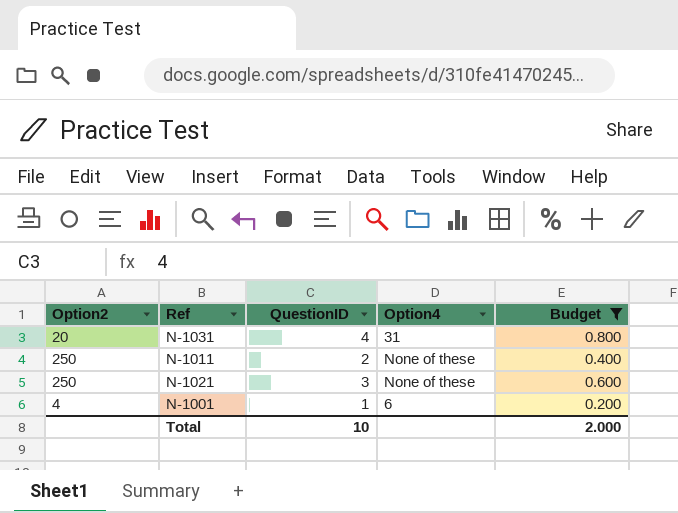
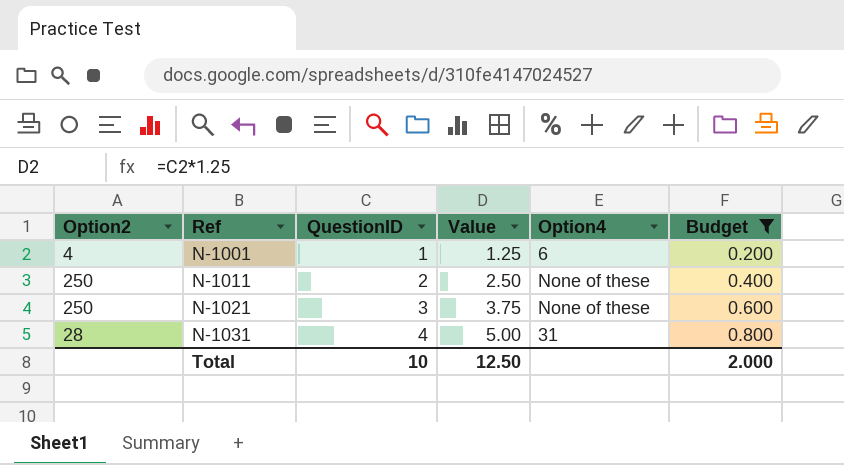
row order: none -> Ref ascending
column Value | formula: none -> [QuestionID] * 1.25
N-1031 | Option2: 20 -> 28

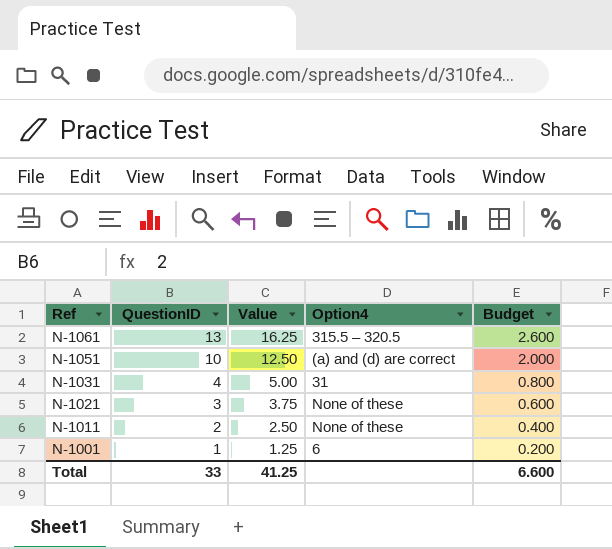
filter: Budget <= 0.800 -> none
row order: Ref ascending -> Ref descending
column Option2 | position: 1 -> none
Total | QuestionID: 10 -> 33
Total | Value: 12.50 -> 41.25
Total | Budget: 2.000 -> 6.600

